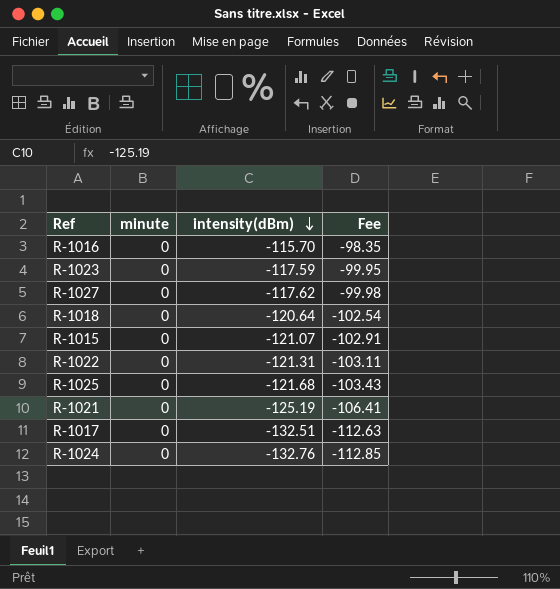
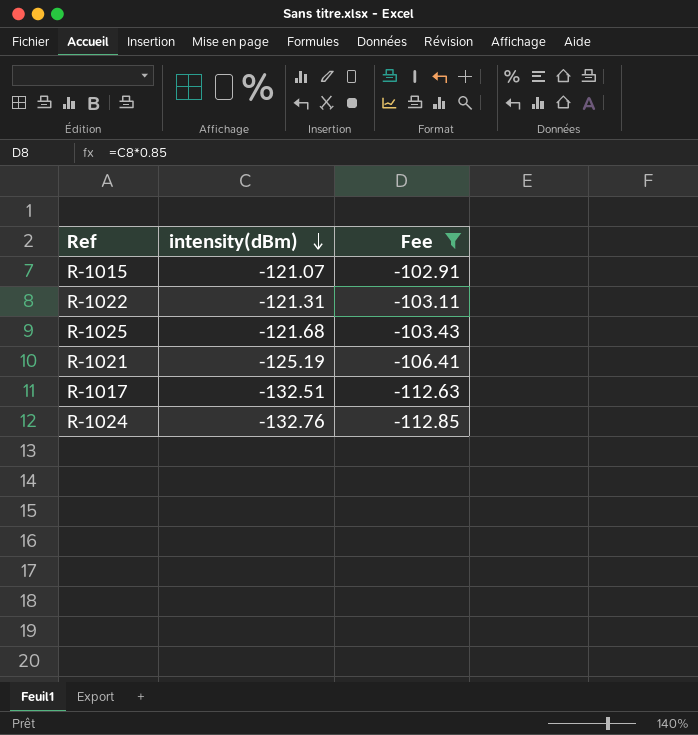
filter: none -> Fee <= -102.91
column minute | position: 2 -> none

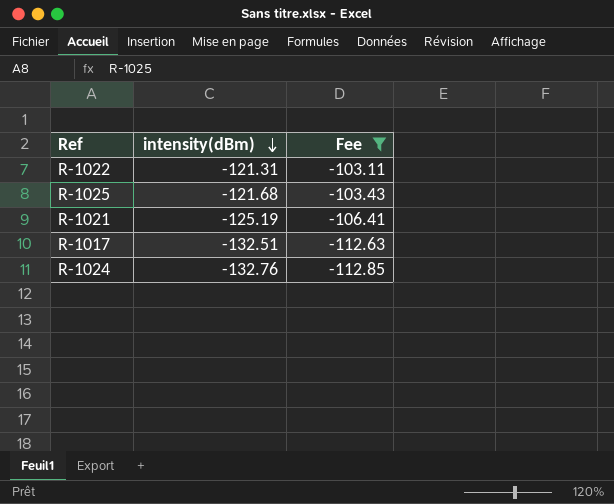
row R-1015: -121.07 | -102.91 -> none

